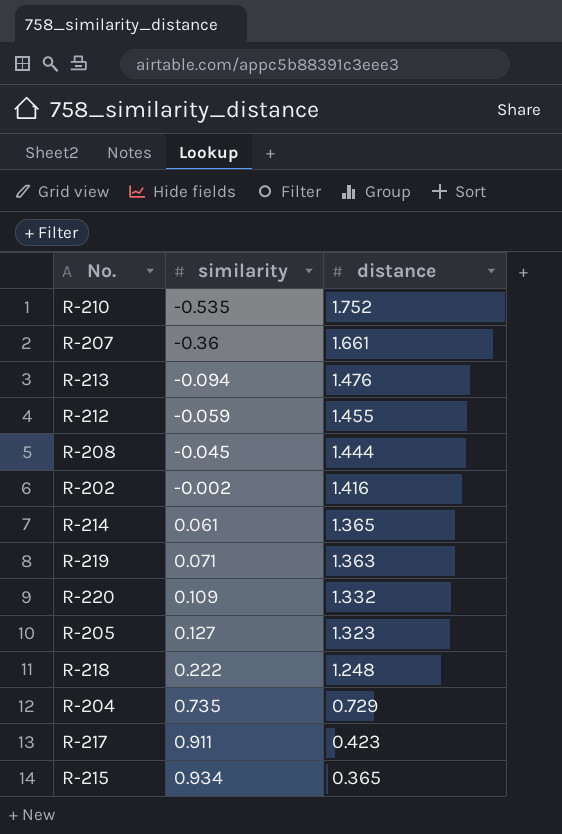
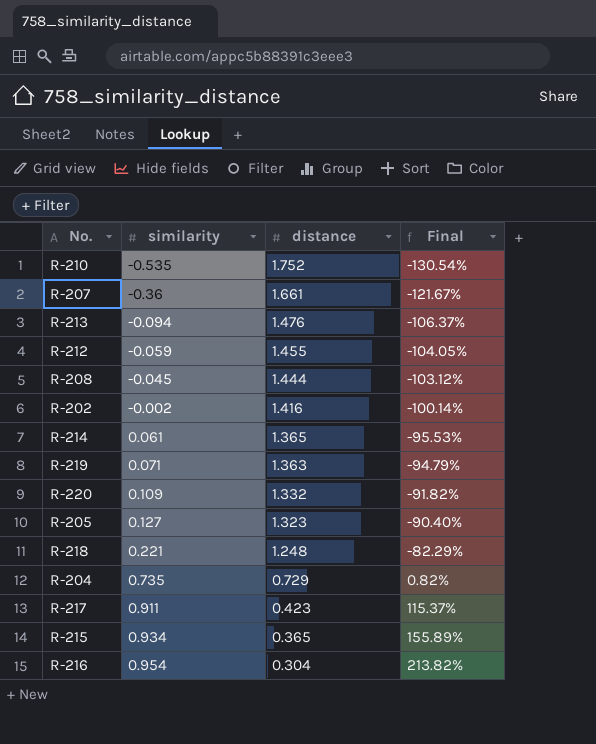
column Final | formula: none -> ([similarity] - [distance]) / [distance]
R-218 | similarity: 0.222 -> 0.221
row R-216: none -> 0.954 | 0.304 | 213.82%

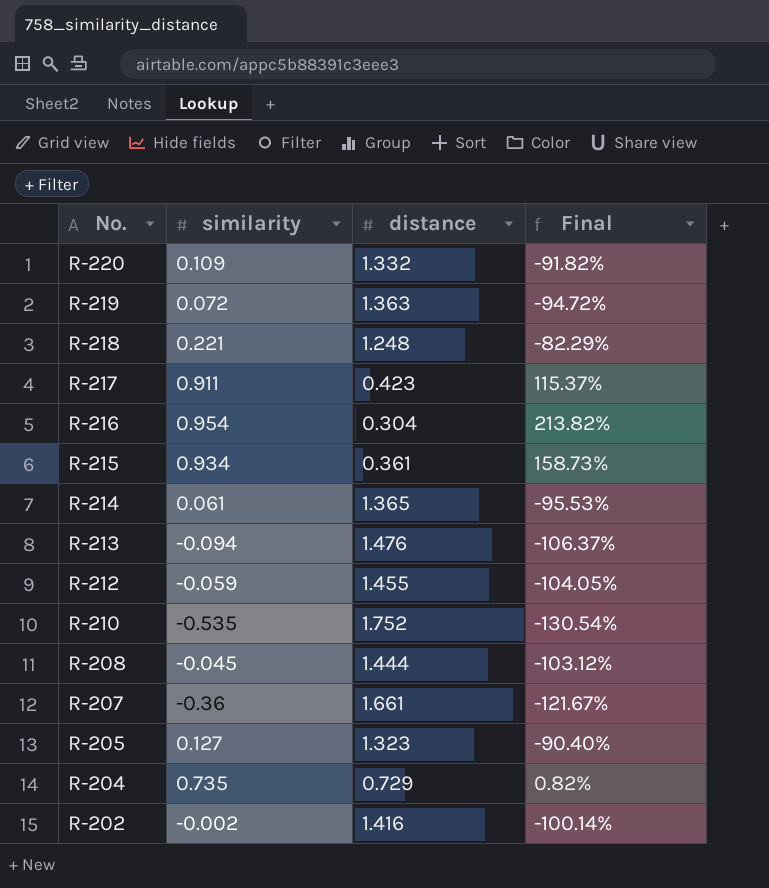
row order: similarity ascending -> No. descending
R-219 | similarity: 0.071 -> 0.072
R-219 | Final: -94.79% -> -94.72%
R-215 | distance: 0.365 -> 0.361
R-215 | Final: 155.89% -> 158.73%

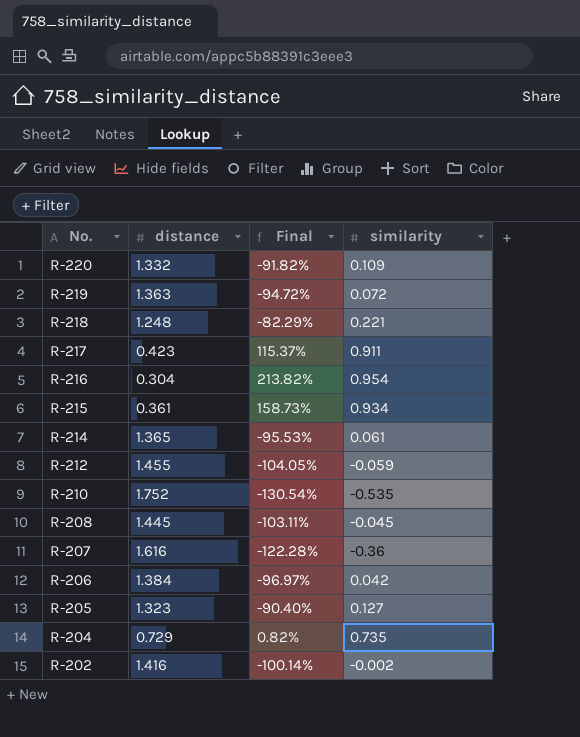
column similarity | position: 2 -> 4
row R-213: -0.094 | 1.476 | -106.37% -> none
R-208 | distance: 1.444 -> 1.445
R-208 | Final: -103.12% -> -103.11%
R-207 | distance: 1.661 -> 1.616
R-207 | Final: -121.67% -> -122.28%
row R-206: none -> 1.384 | -96.97% | 0.042

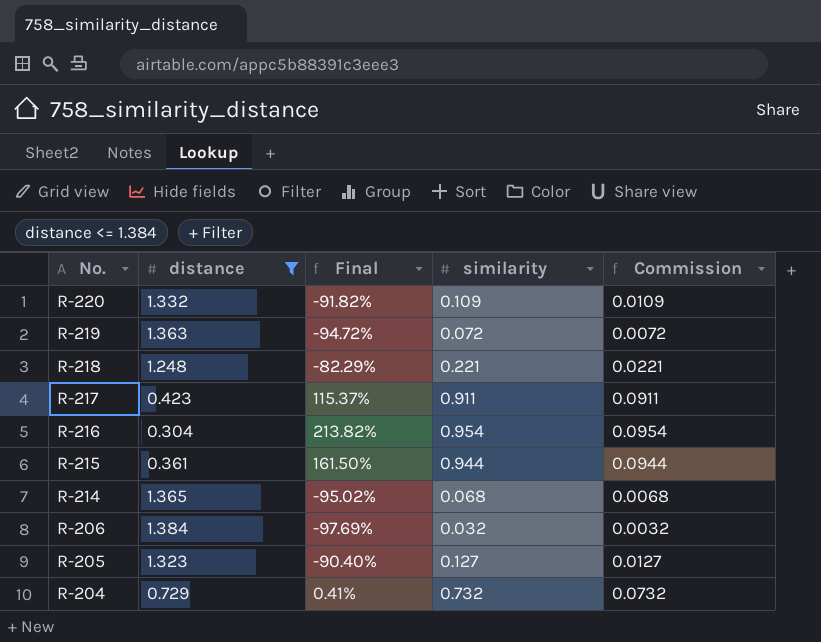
filter: none -> distance <= 1.384
column Commission | formula: none -> [similarity] * 0.1
R-215 | Final: 158.73% -> 161.50%
R-215 | similarity: 0.934 -> 0.944
R-214 | Final: -95.53% -> -95.02%
R-214 | similarity: 0.061 -> 0.068
R-206 | Final: -96.97% -> -97.69%
R-206 | similarity: 0.042 -> 0.032
R-204 | Final: 0.82% -> 0.41%
R-204 | similarity: 0.735 -> 0.732

